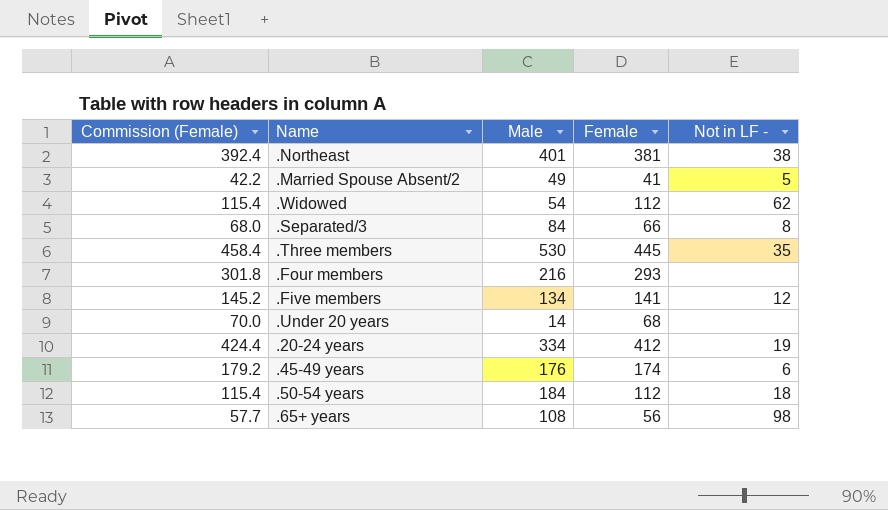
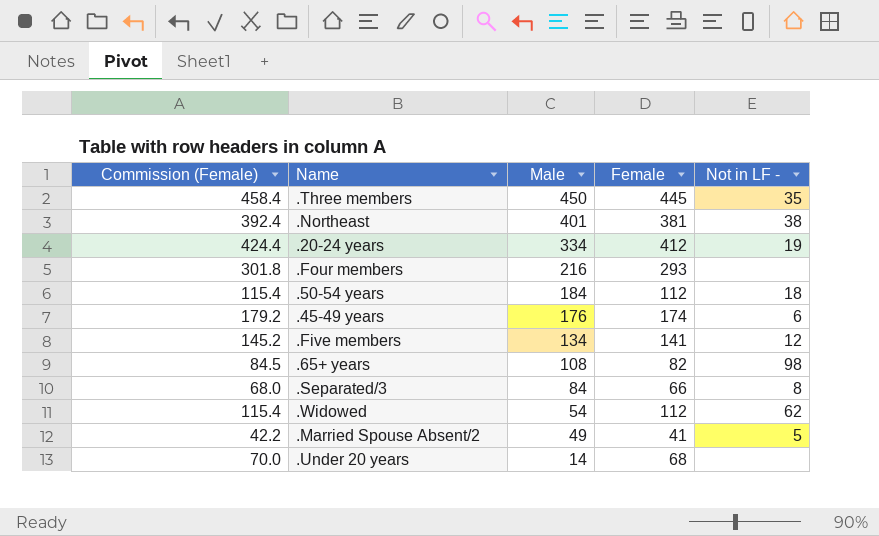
row order: none -> Male descending
.Three members | Male: 530 -> 450
.65+ years | Commission (Female): 57.7 -> 84.5
.65+ years | Female: 56 -> 82

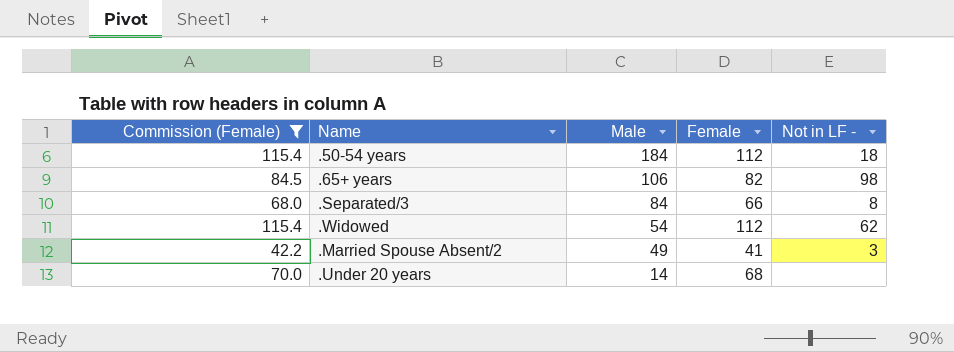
filter: none -> Commission (Female) <= 115.4
.65+ years | Male: 108 -> 106
.Married Spouse Absent/2 | Not in LF -: 5 -> 3

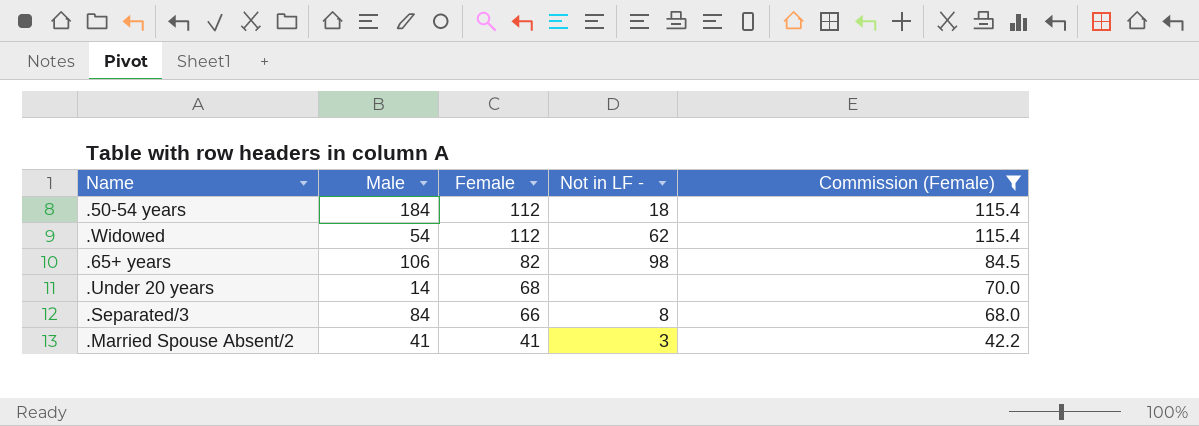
row order: Male descending -> Female descending
column Commission (Female) | position: 1 -> 5
.Married Spouse Absent/2 | Male: 49 -> 41

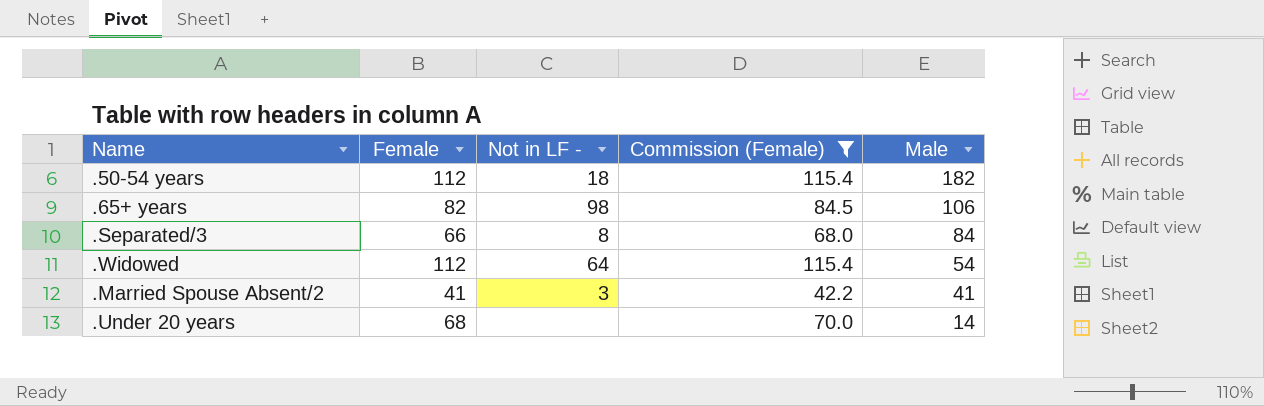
row order: Female descending -> Male descending
column Male | position: 2 -> 5
.50-54 years | Male: 184 -> 182
.Widowed | Not in LF -: 62 -> 64

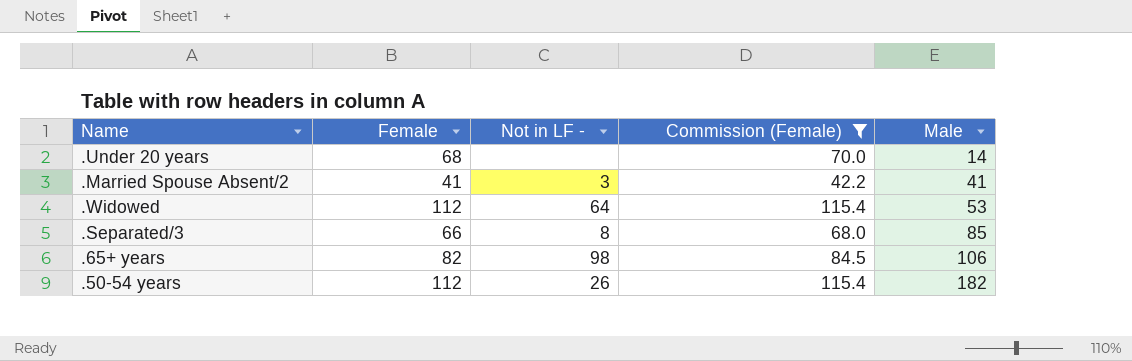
row order: Male descending -> Male ascending
.Widowed | Male: 54 -> 53
.Separated/3 | Male: 84 -> 85
.50-54 years | Not in LF -: 18 -> 26

